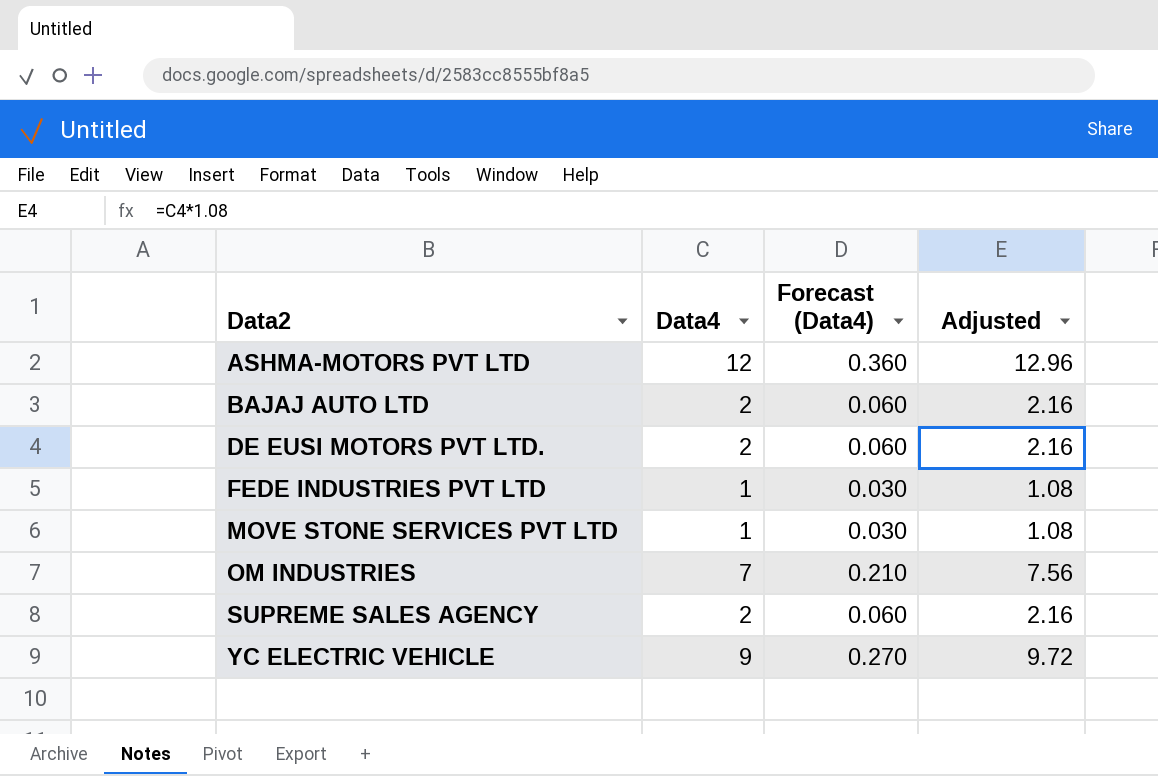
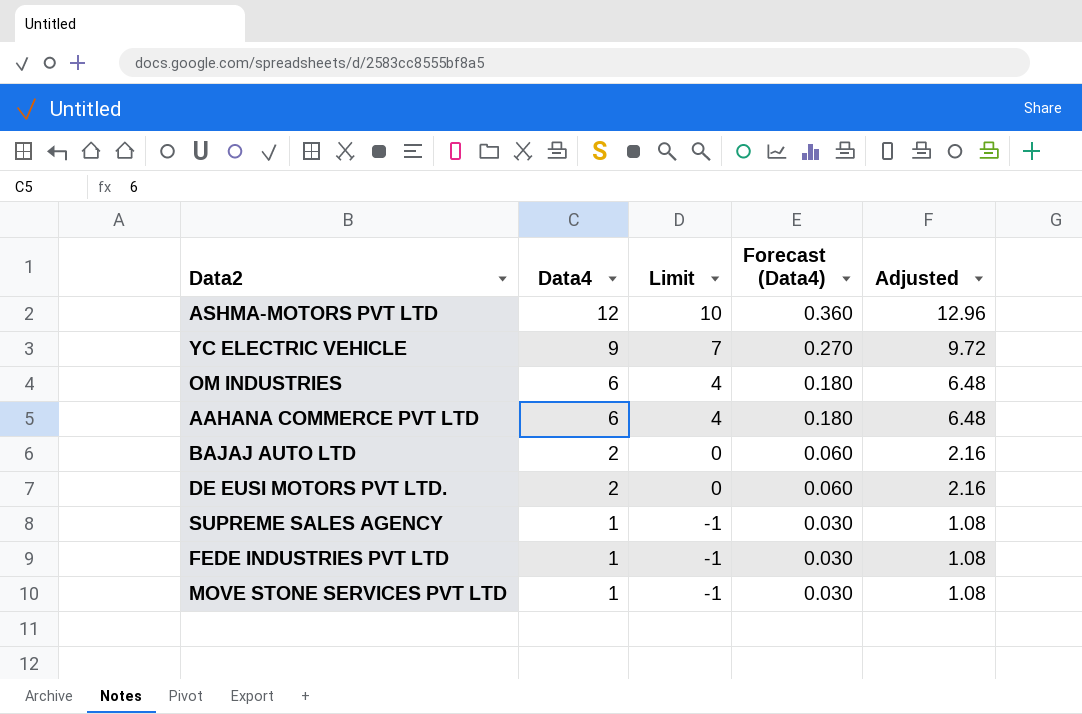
row order: Data2 ascending -> Data4 descending
column Limit | formula: none -> [Data4] - 2
OM INDUSTRIES | Data4: 7 -> 6
OM INDUSTRIES | Forecast (Data4): 0.210 -> 0.180
OM INDUSTRIES | Adjusted: 7.56 -> 6.48
row AAHANA COMMERCE PVT LTD: none -> 6 | 4 | 0.180 | 6.48
SUPREME SALES AGENCY | Data4: 2 -> 1
SUPREME SALES AGENCY | Forecast (Data4): 0.060 -> 0.030
SUPREME SALES AGENCY | Adjusted: 2.16 -> 1.08

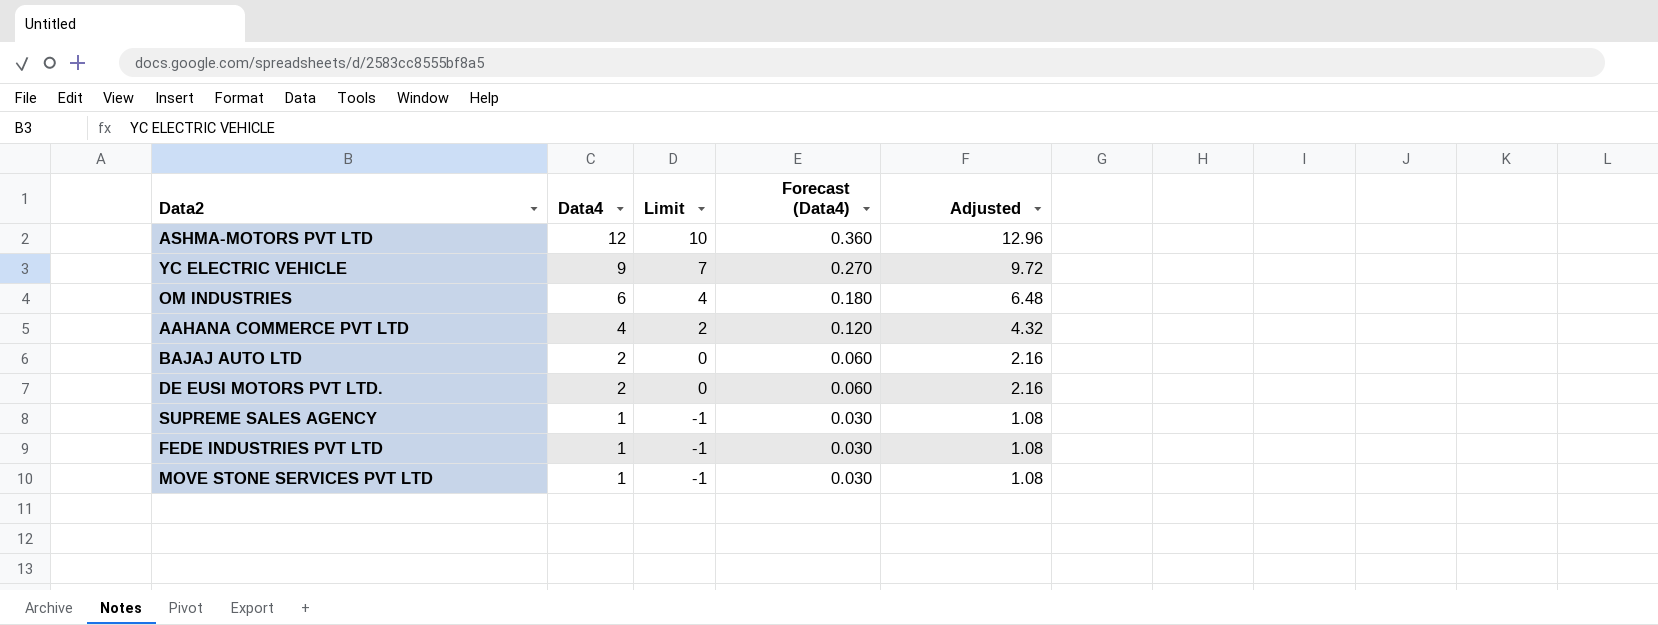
AAHANA COMMERCE PVT LTD | Data4: 6 -> 4
AAHANA COMMERCE PVT LTD | Limit: 4 -> 2
AAHANA COMMERCE PVT LTD | Forecast (Data4): 0.180 -> 0.120
AAHANA COMMERCE PVT LTD | Adjusted: 6.48 -> 4.32

